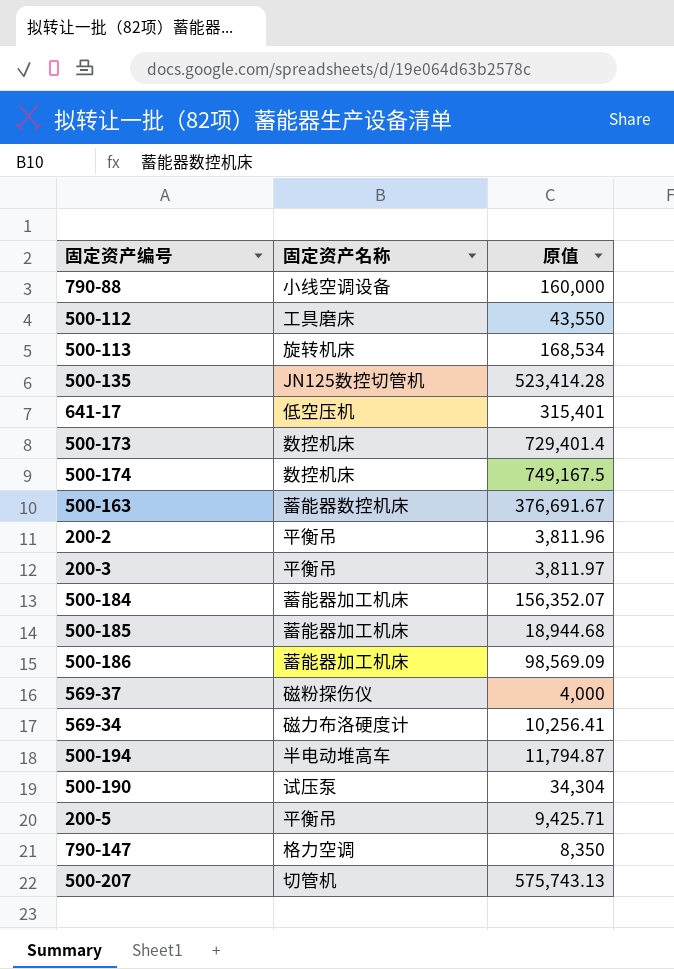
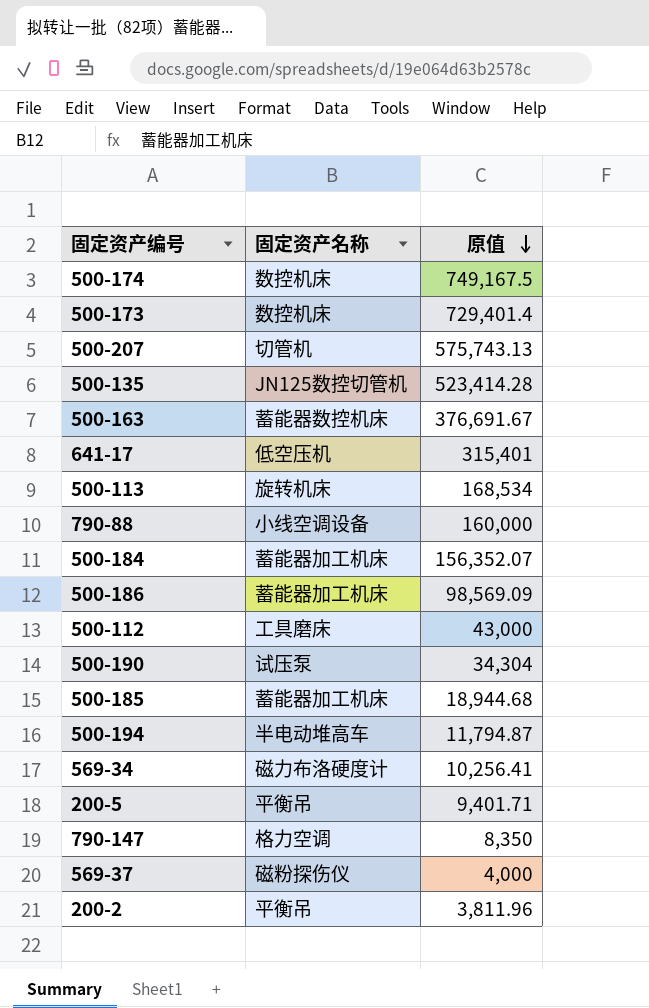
row order: none -> 原值 descending
row 200-3: 平衡吊 | 3,811.97 -> none
500-112 | 原值: 43,550 -> 43,000
200-5 | 原值: 9,425.71 -> 9,401.71

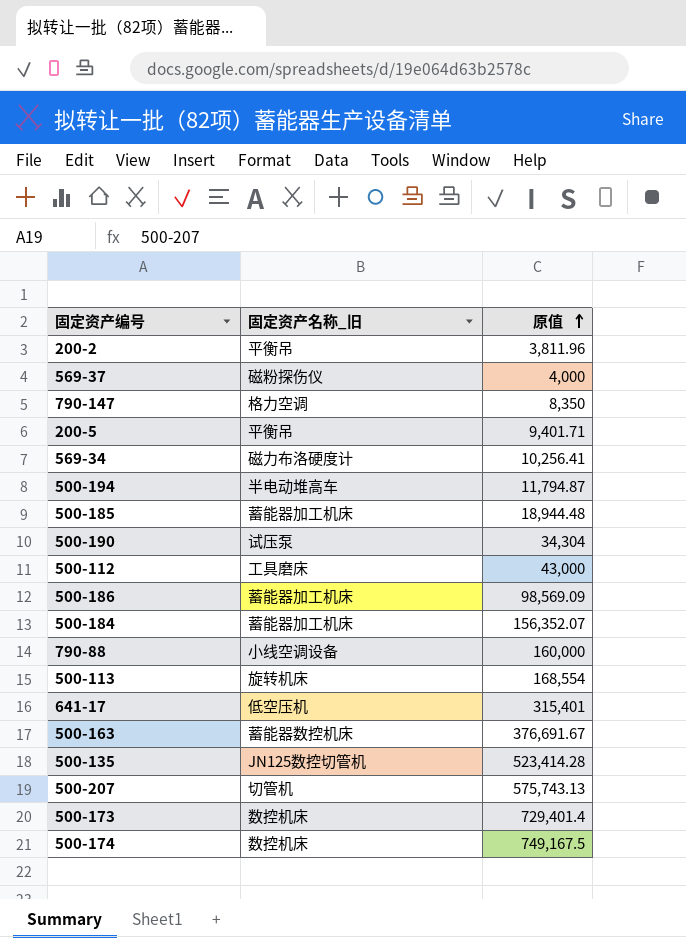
row order: 原值 descending -> 原值 ascending
column name: 固定资产名称 -> 固定资产名称_旧
500-185 | 原值: 18,944.68 -> 18,944.48
500-113 | 原值: 168,534 -> 168,554

